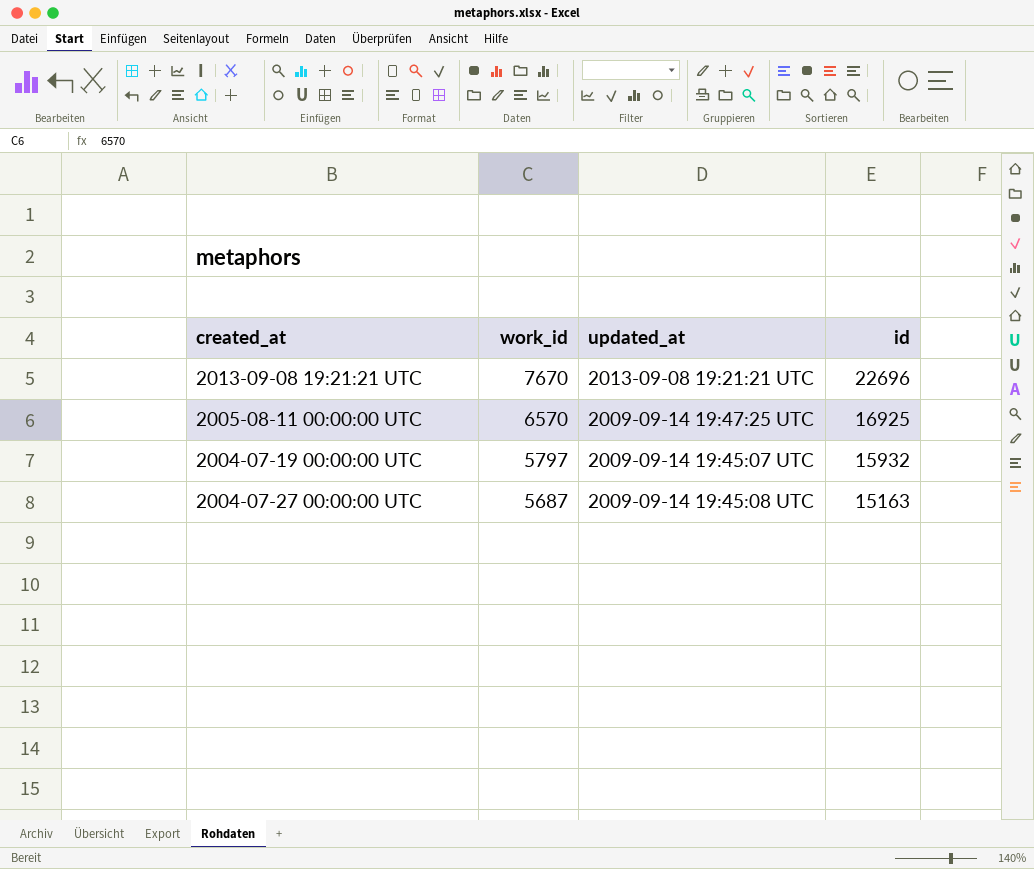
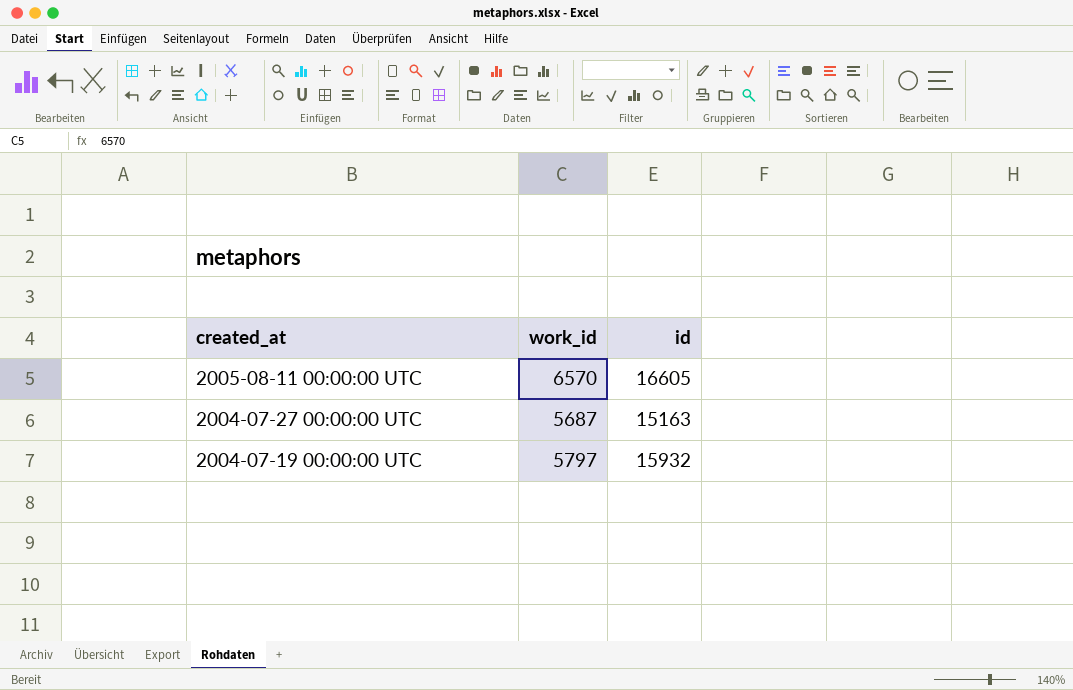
row order: work_id descending -> created_at descending
column updated_at | position: 3 -> none
row 2013-09-08 19:21:21 UTC: 7670 | 2013-09-08 19:21:21 UTC | 22696 -> none
2005-08-11 00:00:00 UTC | id: 16925 -> 16605

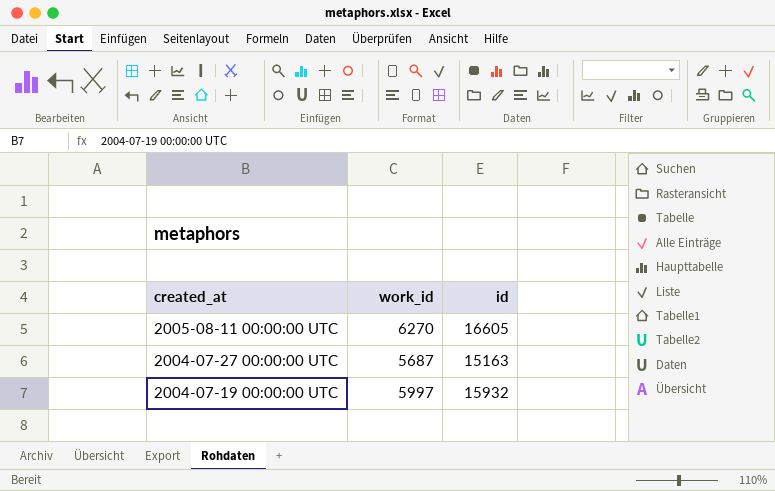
2005-08-11 00:00:00 UTC | work_id: 6570 -> 6270
2004-07-19 00:00:00 UTC | work_id: 5797 -> 5997

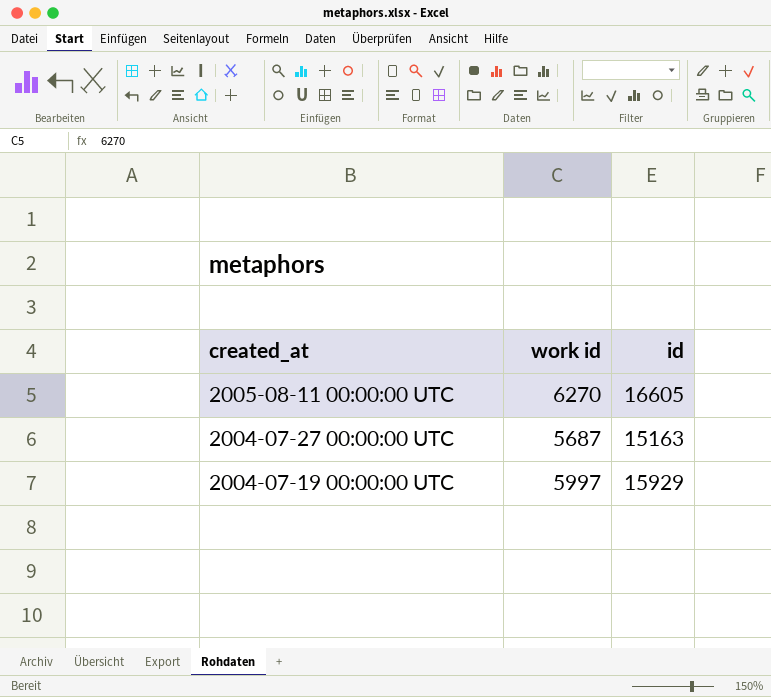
column name: work_id -> work id
2004-07-19 00:00:00 UTC | id: 15932 -> 15929

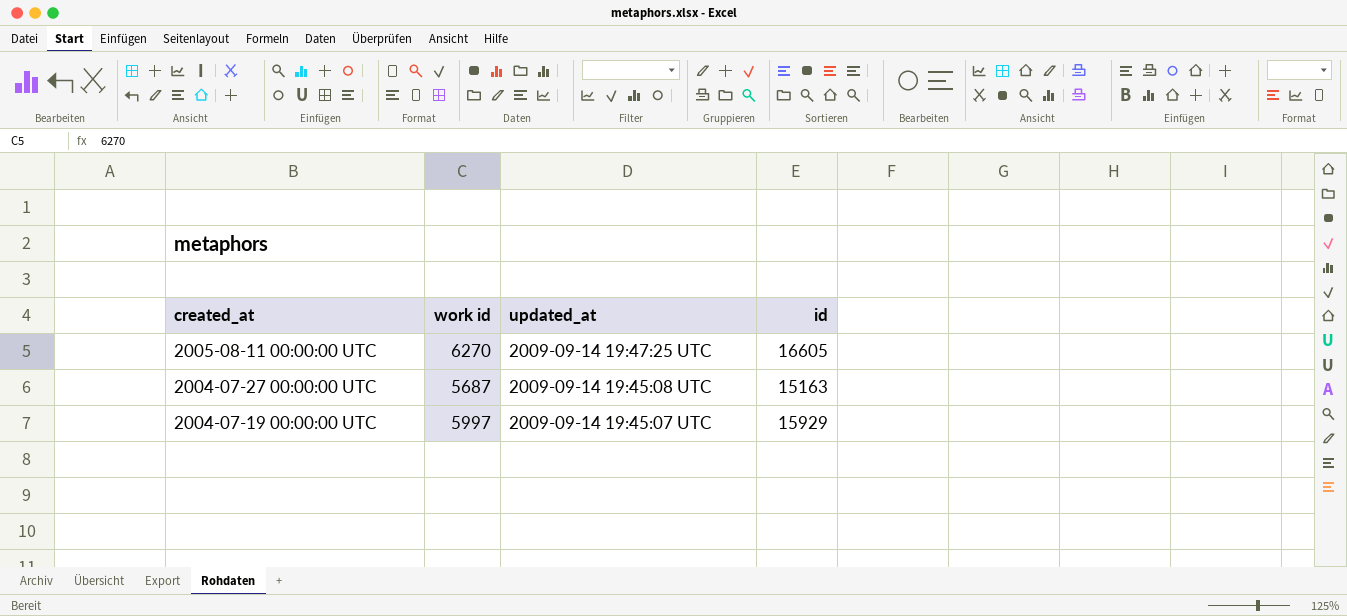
column updated_at | position: none -> 3

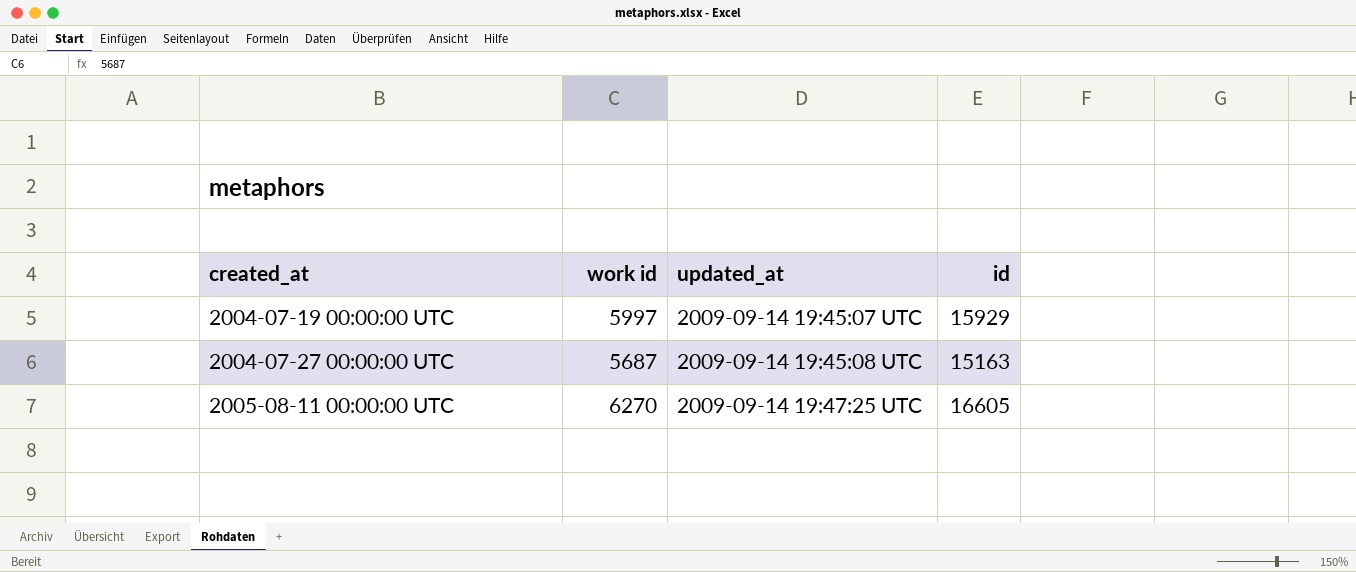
row order: created_at descending -> created_at ascending

